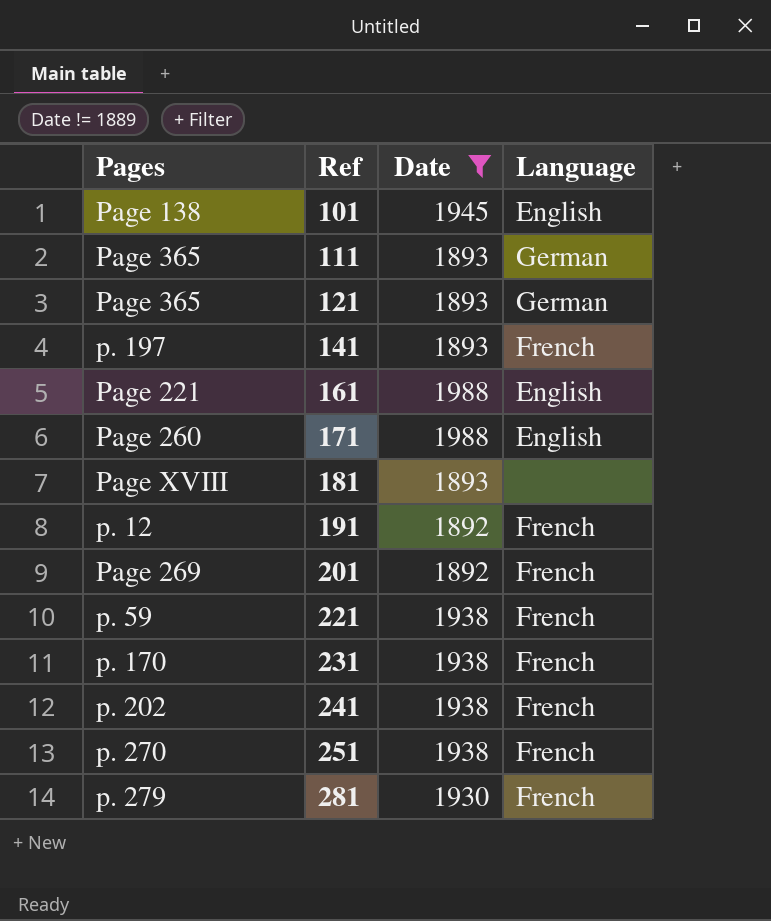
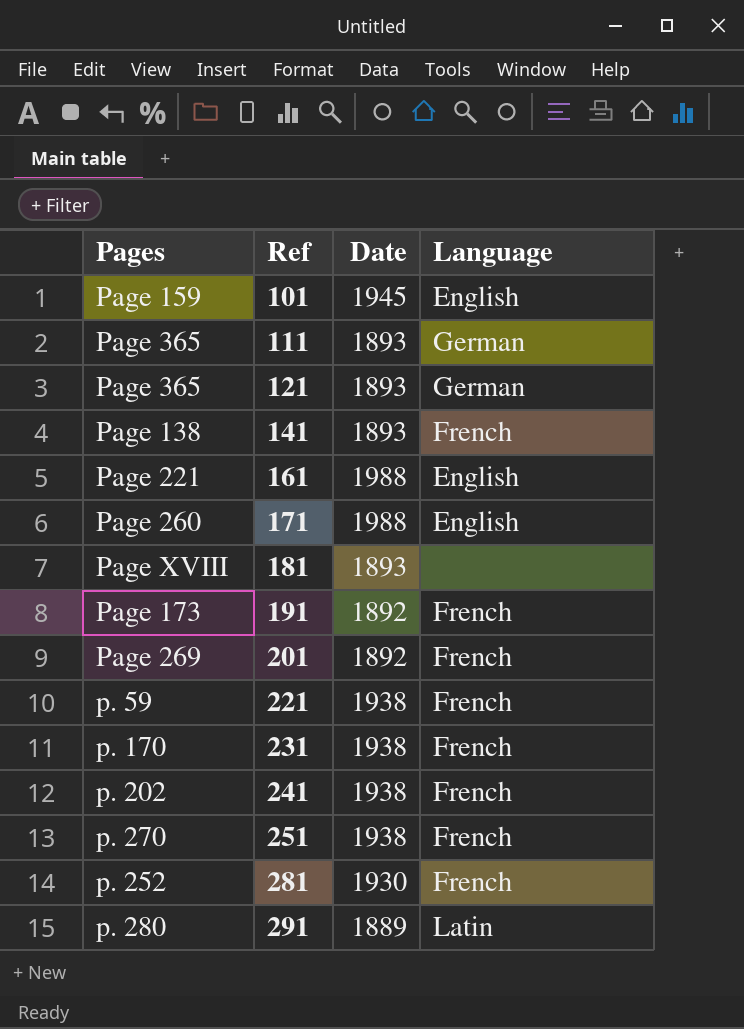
filter: Date != 1889 -> none
101 | Pages: Page 138 -> Page 159
141 | Pages: p. 197 -> Page 138
191 | Pages: p. 12 -> Page 173
281 | Pages: p. 279 -> p. 252

